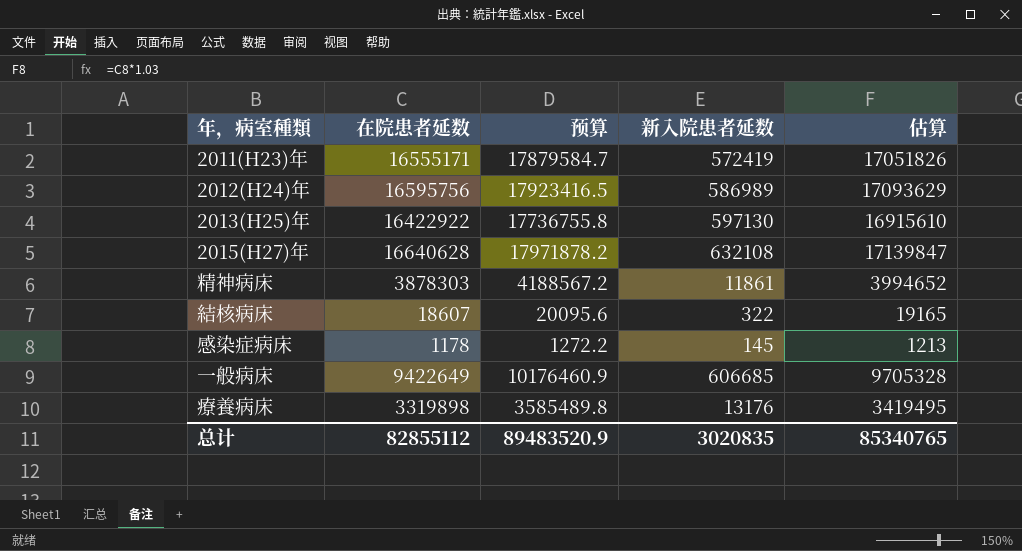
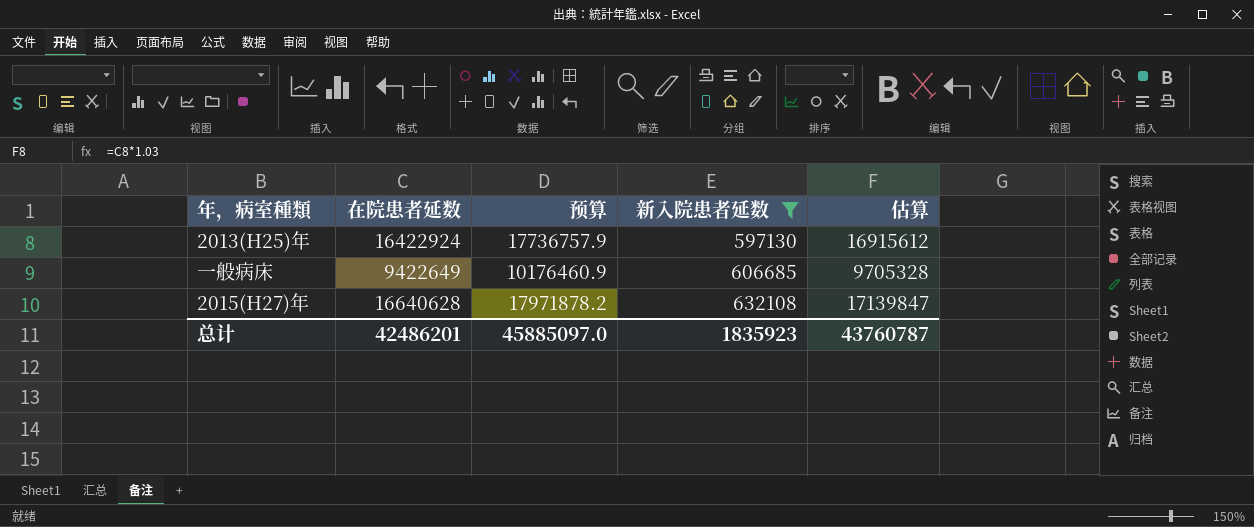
filter: none -> 新入院患者延数 >= 597130
row order: none -> 新入院患者延数 ascending
2013(H25)年 | 在院患者延数: 16422922 -> 16422924
2013(H25)年 | 预算: 17736755.8 -> 17736757.9
2013(H25)年 | 估算: 16915610 -> 16915612
总计 | 在院患者延数: 82855112 -> 42486201
总计 | 预算: 89483520.9 -> 45885097.0
总计 | 新入院患者延数: 3020835 -> 1835923
总计 | 估算: 85340765 -> 43760787

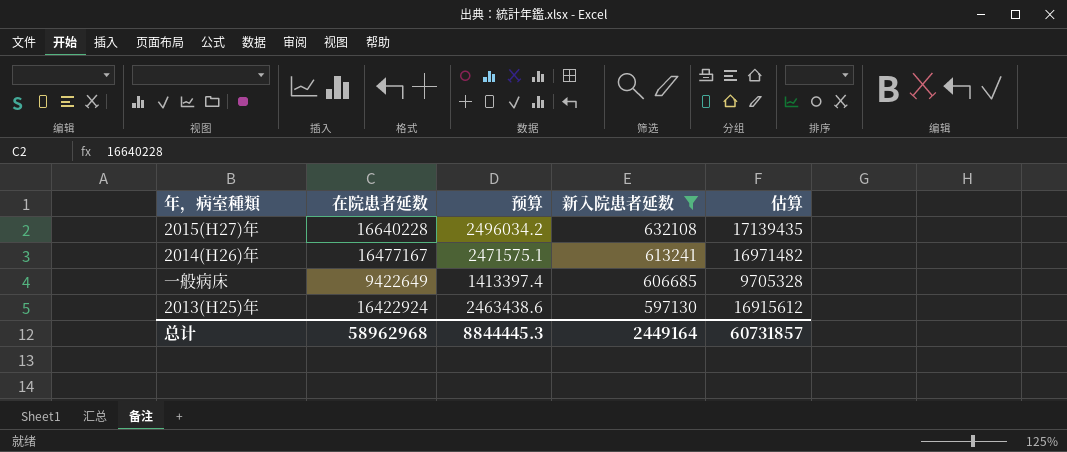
row order: 新入院患者延数 ascending -> 新入院患者延数 descending
column 预算 | formula: [在院患者延数] * 1.08 -> [在院患者延数] * 0.15
2015(H27)年 | 在院患者延数: 16640628 -> 16640228
2015(H27)年 | 估算: 17139847 -> 17139435
row 2014(H26)年: none -> 16477167 | 2471575.1 | 613241 | 16971482
总计 | 在院患者延数: 42486201 -> 58962968
总计 | 预算: 45885097.0 -> 8844445.3
总计 | 新入院患者延数: 1835923 -> 2449164
总计 | 估算: 43760787 -> 60731857

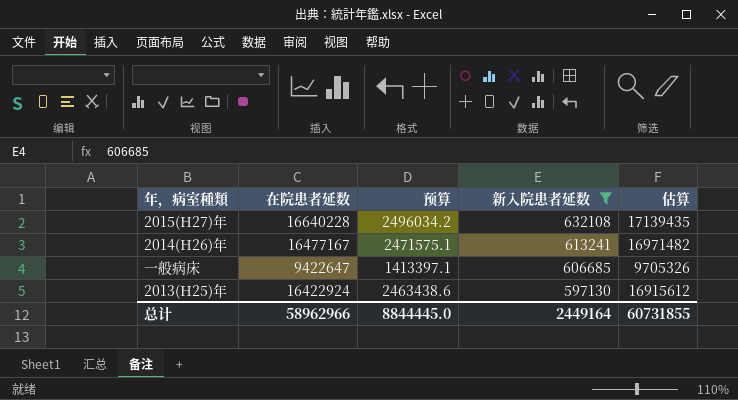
一般病床 | 在院患者延数: 9422649 -> 9422647
一般病床 | 预算: 1413397.4 -> 1413397.1
一般病床 | 估算: 9705328 -> 9705326
总计 | 在院患者延数: 58962968 -> 58962966
总计 | 预算: 8844445.3 -> 8844445.0
总计 | 估算: 60731857 -> 60731855

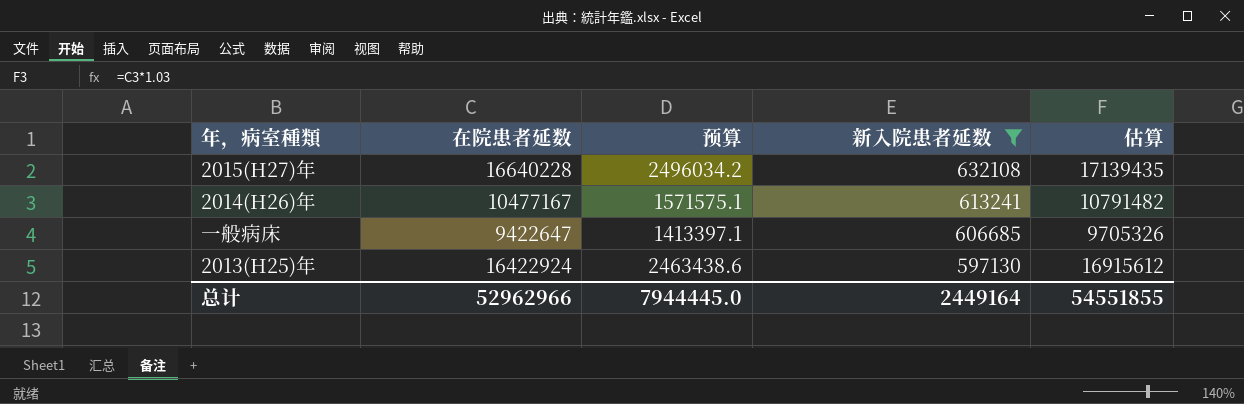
2014(H26)年 | 在院患者延数: 16477167 -> 10477167
2014(H26)年 | 预算: 2471575.1 -> 1571575.1
2014(H26)年 | 估算: 16971482 -> 10791482
总计 | 在院患者延数: 58962966 -> 52962966
总计 | 预算: 8844445.0 -> 7944445.0
总计 | 估算: 60731855 -> 54551855

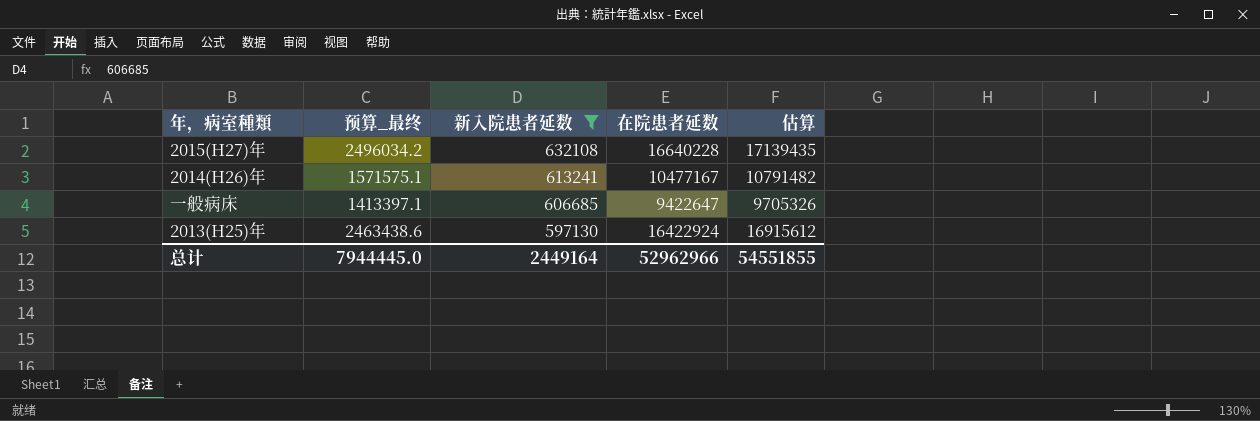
column name: 预算 -> 预算_最终
column 在院患者延数 | position: 2 -> 4

